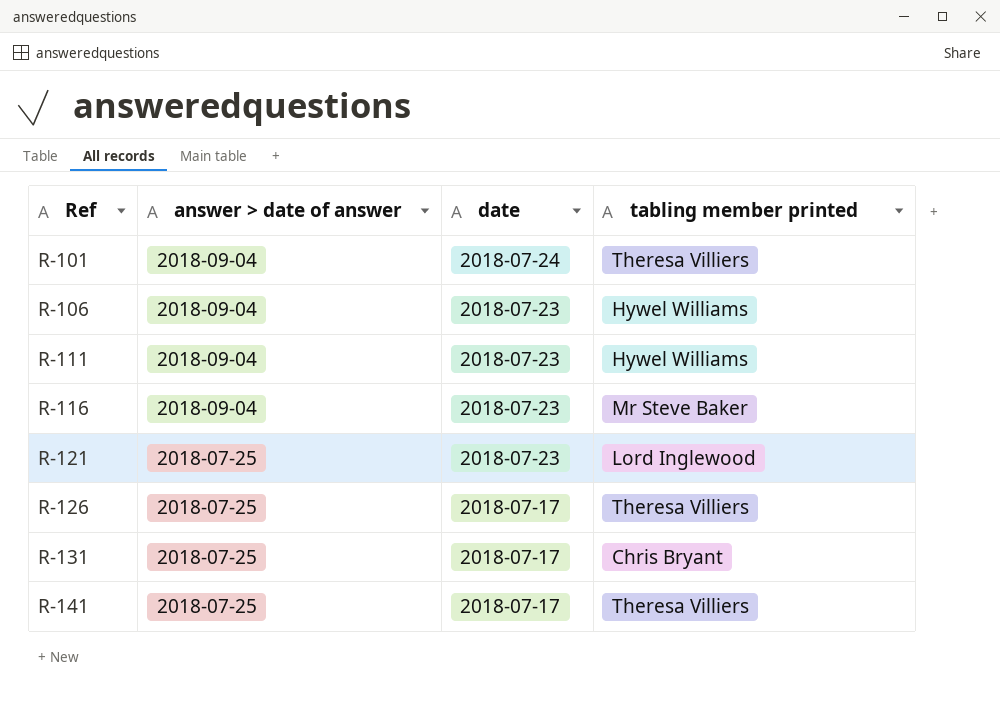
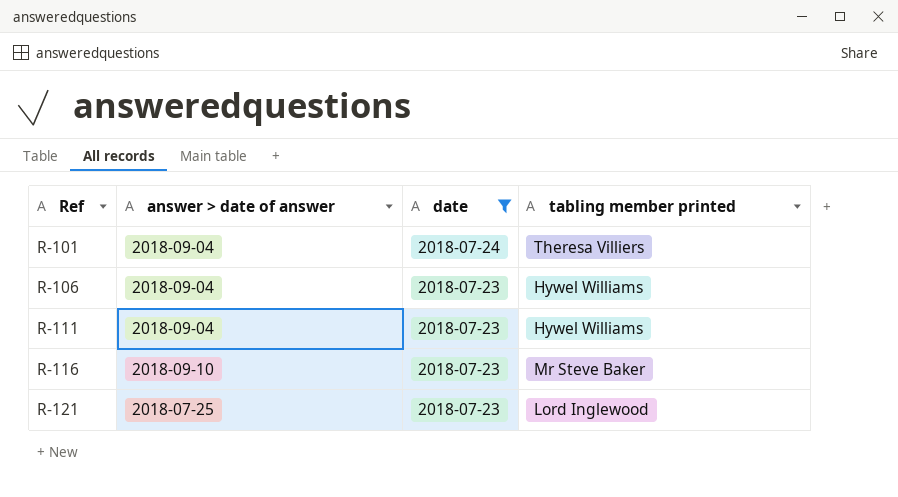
filter: none -> date != 2018-07-17
R-116 | answer > date of answer: 2018-09-04 -> 2018-09-10

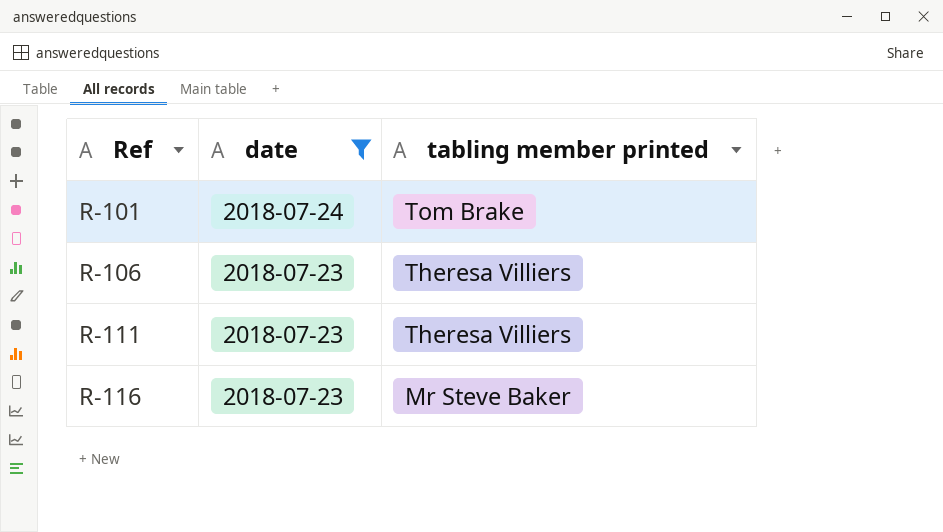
column answer > date of answer | position: 2 -> none
row R-121: 2018-07-25 | 2018-07-23 | Lord Inglewood -> none
R-101 | tabling member printed: Theresa Villiers -> Tom Brake
R-106 | tabling member printed: Hywel Williams -> Theresa Villiers
R-111 | tabling member printed: Hywel Williams -> Theresa Villiers

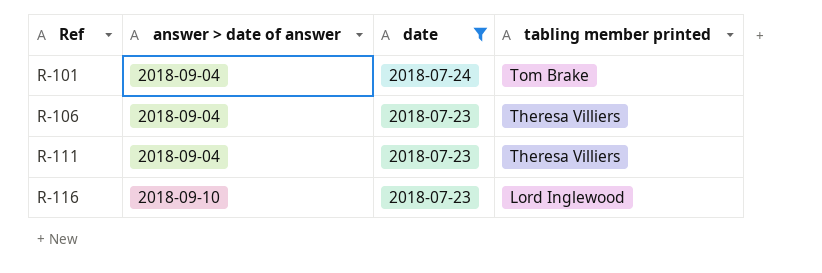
column answer > date of answer | position: none -> 2
R-116 | tabling member printed: Mr Steve Baker -> Lord Inglewood

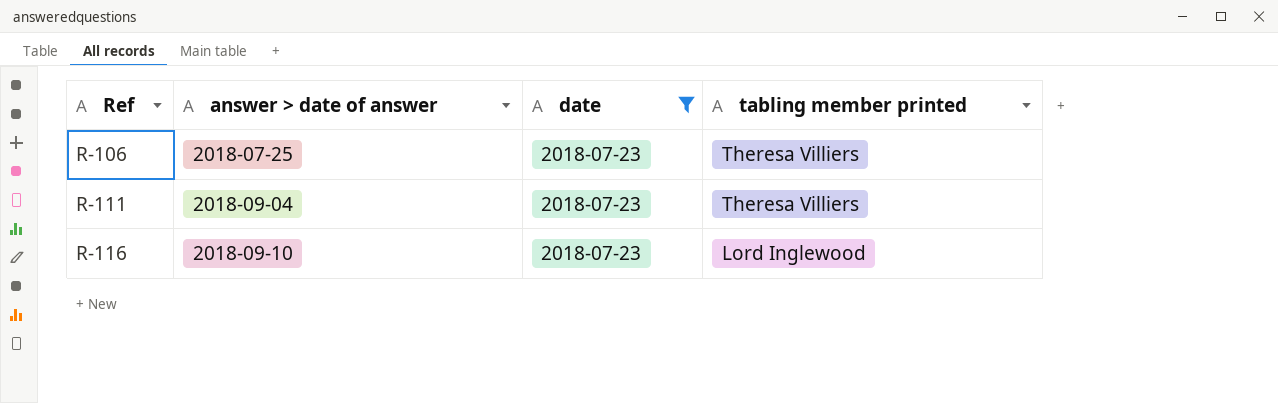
row R-101: 2018-09-04 | 2018-07-24 | Tom Brake -> none
R-106 | answer > date of answer: 2018-09-04 -> 2018-07-25

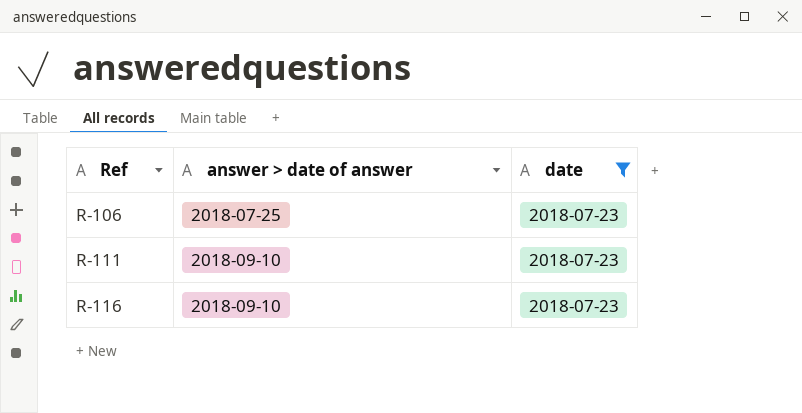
column tabling member printed | position: 4 -> none
R-111 | answer > date of answer: 2018-09-04 -> 2018-09-10

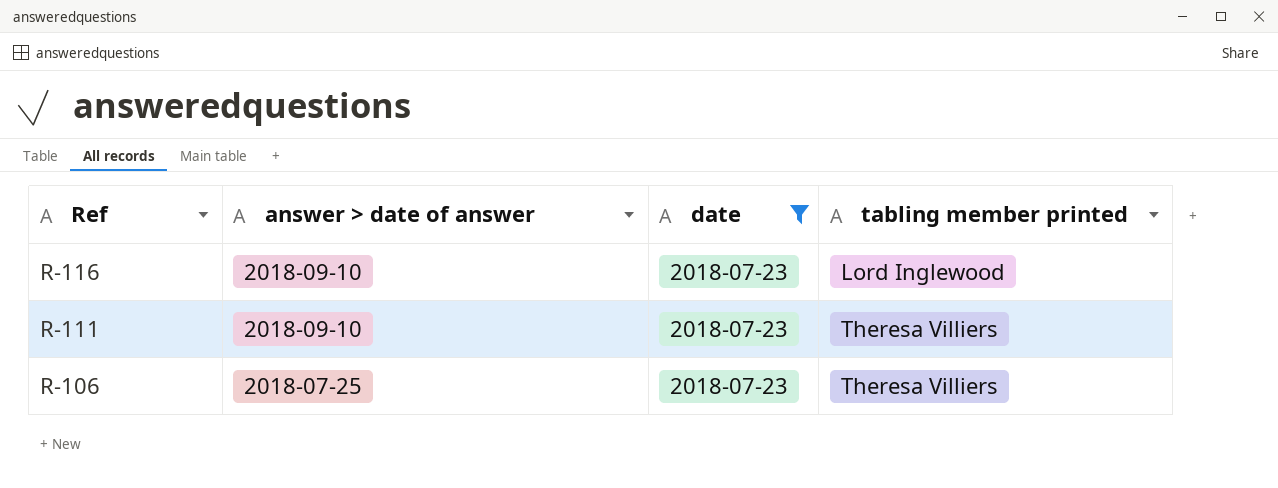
row order: Ref ascending -> Ref descending
column tabling member printed | position: none -> 4

